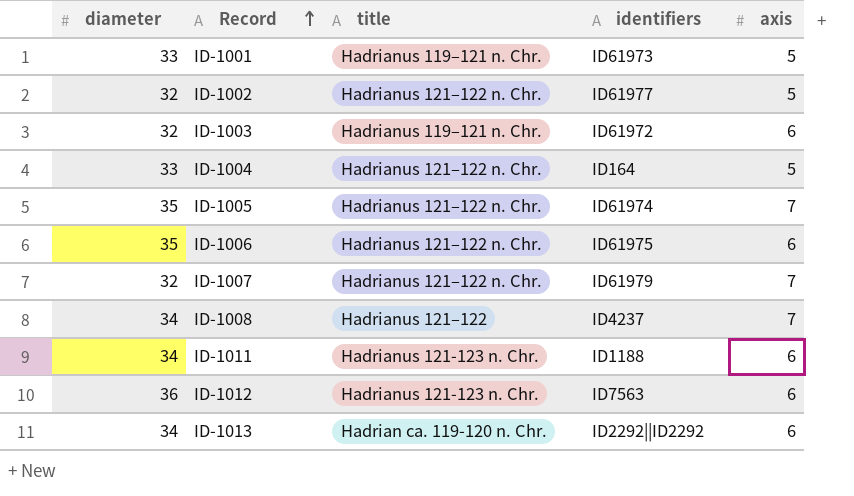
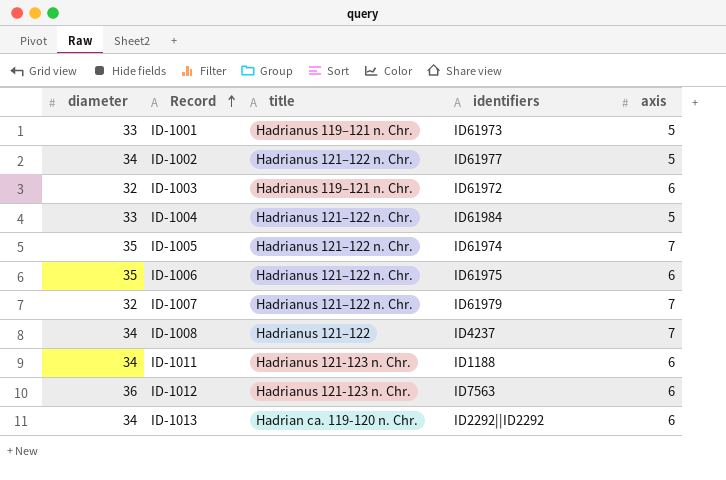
ID-1002 | diameter: 32 -> 34
ID-1004 | identifiers: ID164 -> ID61984

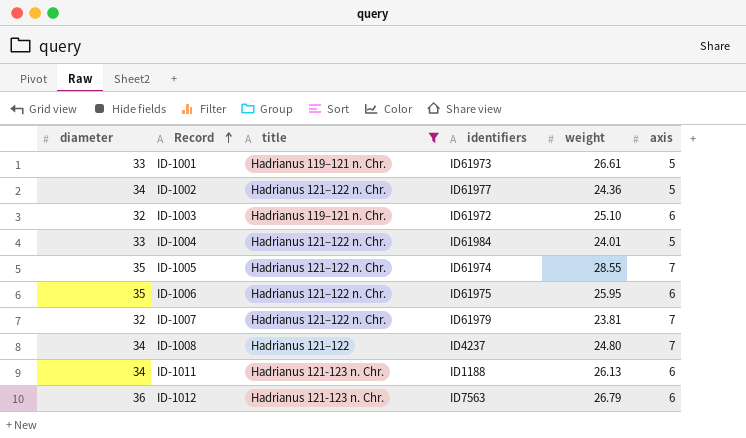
filter: none -> title != Hadrian ca. 119-120 n. Chr.
column weight | position: none -> 5

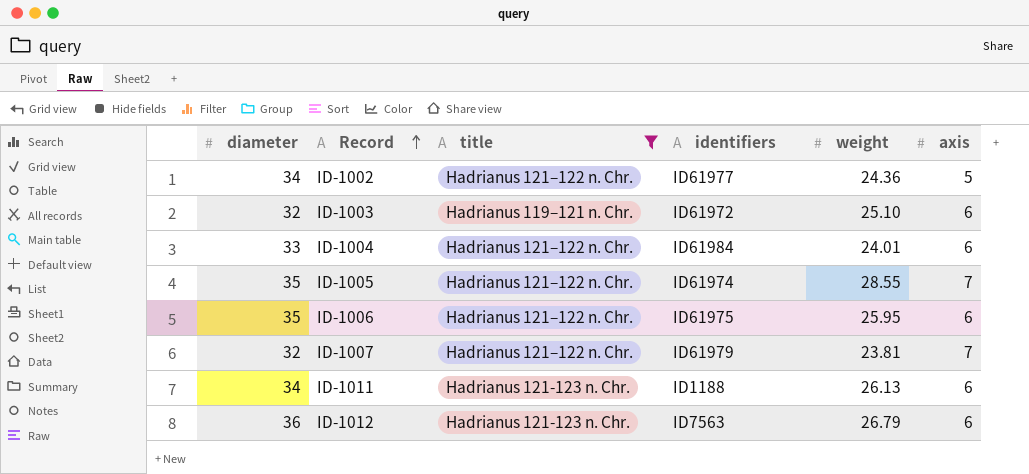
row ID-1001: 33 | Hadrianus 119–121 n. Chr. | ID61973 | 26.61 | 5 -> none
row ID-1008: 34 | Hadrianus 121–122 | ID4237 | 24.80 | 7 -> none
ID-1004 | axis: 5 -> 6

